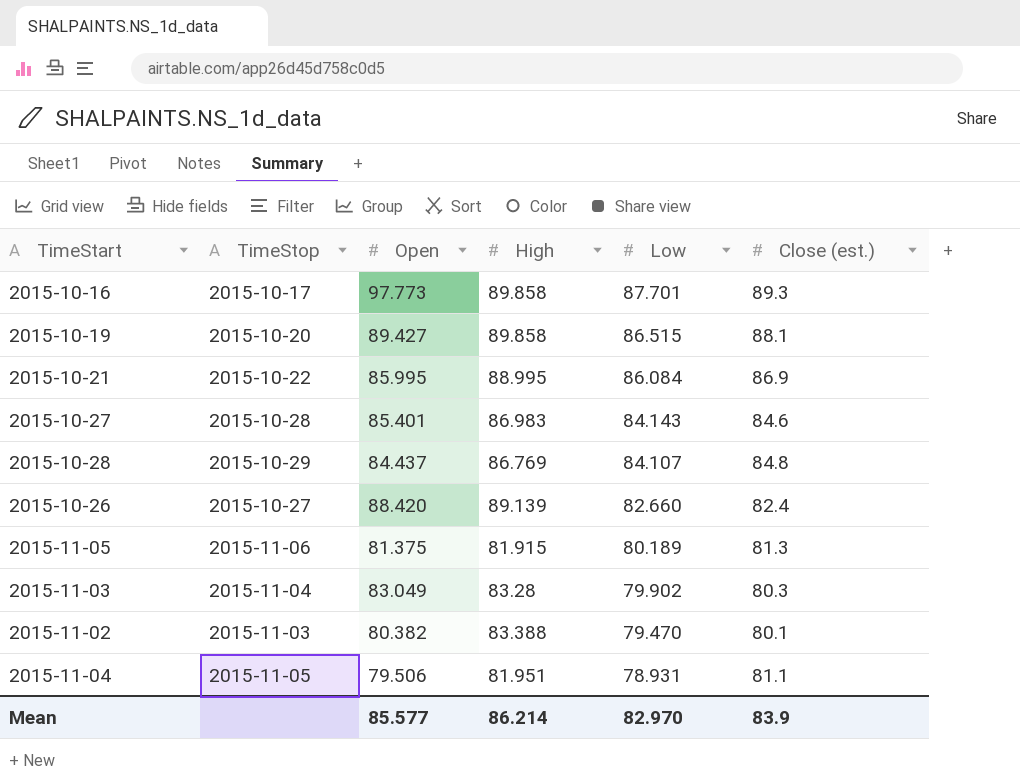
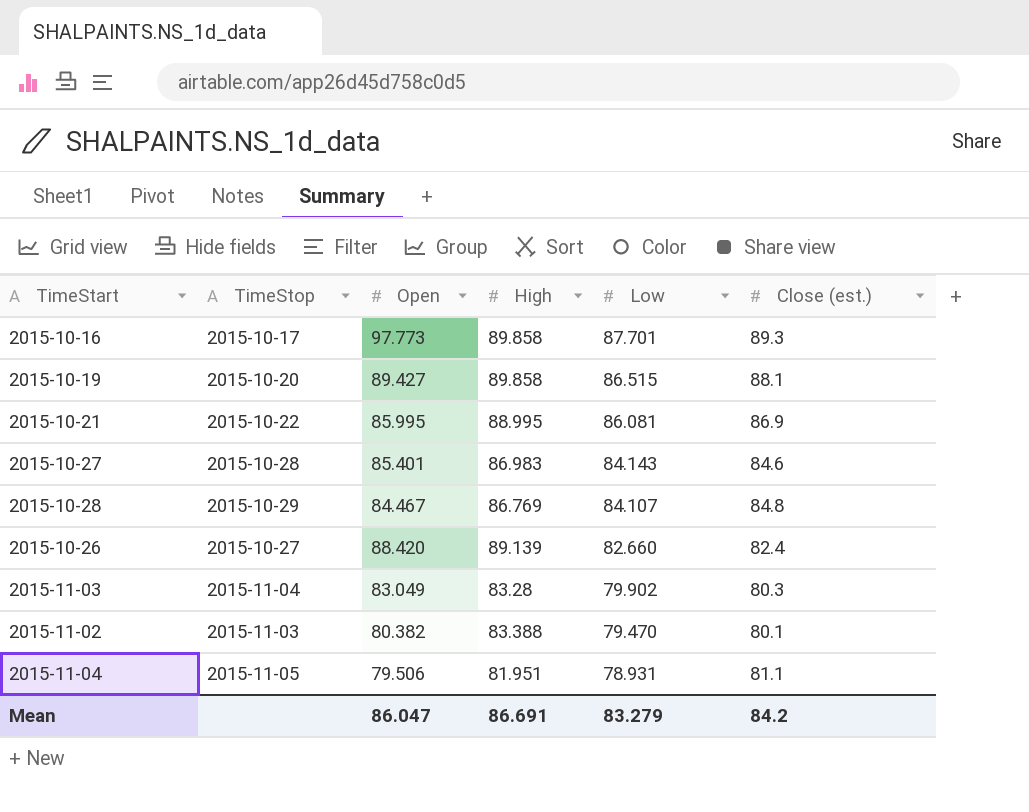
row 2015-11-05: 2015-11-06 | 81.375 | 81.915 | 80.189 | 81.3 -> none
2015-10-21 | Low: 86.084 -> 86.081
2015-10-28 | Open: 84.437 -> 84.467
Mean | Open: 85.577 -> 86.047
Mean | High: 86.214 -> 86.691
Mean | Low: 82.970 -> 83.279
Mean | Close (est.): 83.9 -> 84.2

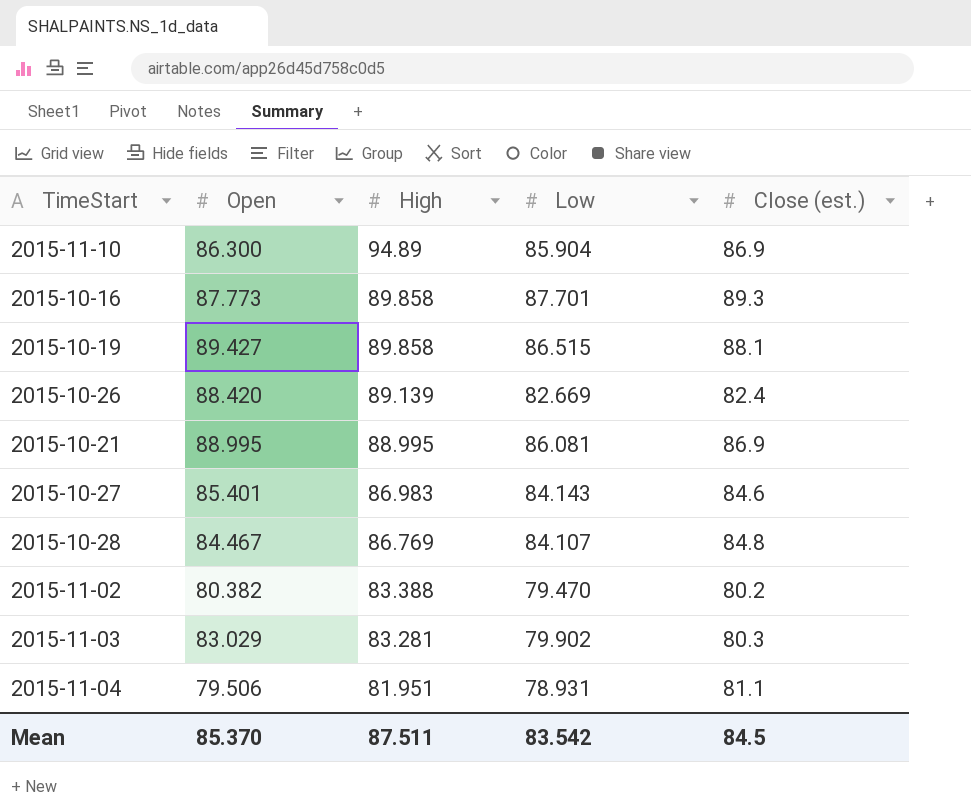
row order: Low descending -> High descending
column TimeStop | position: 2 -> none
row 2015-11-10: none -> 86.300 | 94.89 | 85.904 | 86.9
2015-10-16 | Open: 97.773 -> 87.773
2015-10-26 | Low: 82.660 -> 82.669
2015-10-21 | Open: 85.995 -> 88.995
2015-11-02 | Close (est.): 80.1 -> 80.2
2015-11-03 | Open: 83.049 -> 83.029
2015-11-03 | High: 83.28 -> 83.281
Mean | Open: 86.047 -> 85.370
Mean | High: 86.691 -> 87.511
Mean | Low: 83.279 -> 83.542
Mean | Close (est.): 84.2 -> 84.5

